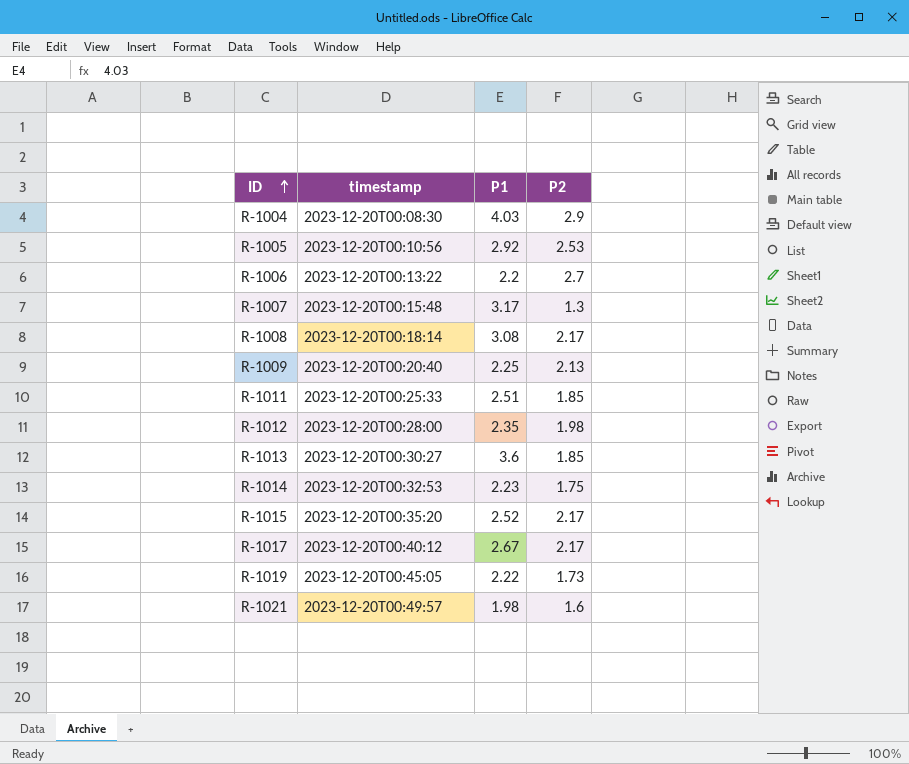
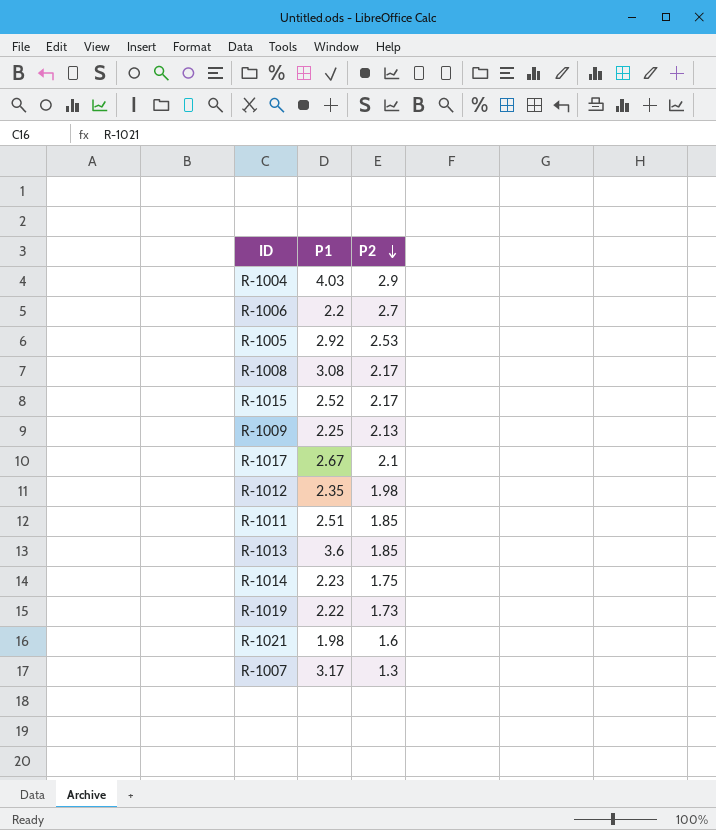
row order: ID ascending -> P2 descending
column timestamp | position: 2 -> none
R-1017 | P2: 2.17 -> 2.1

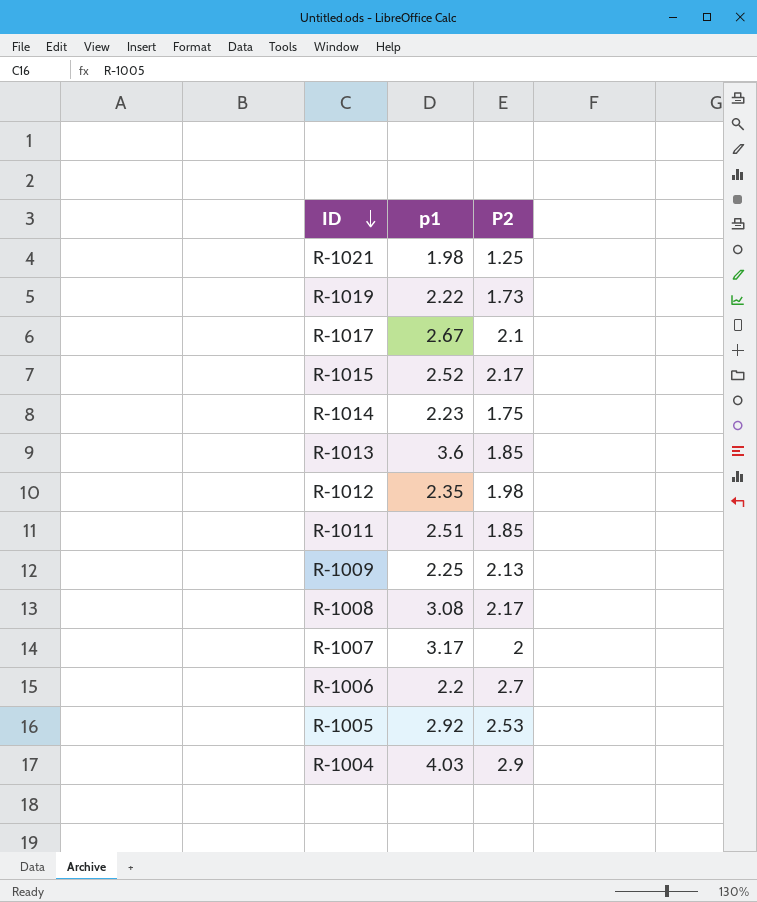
row order: P2 descending -> ID descending
column name: P1 -> p1
R-1021 | P2: 1.6 -> 1.25
R-1007 | P2: 1.3 -> 2

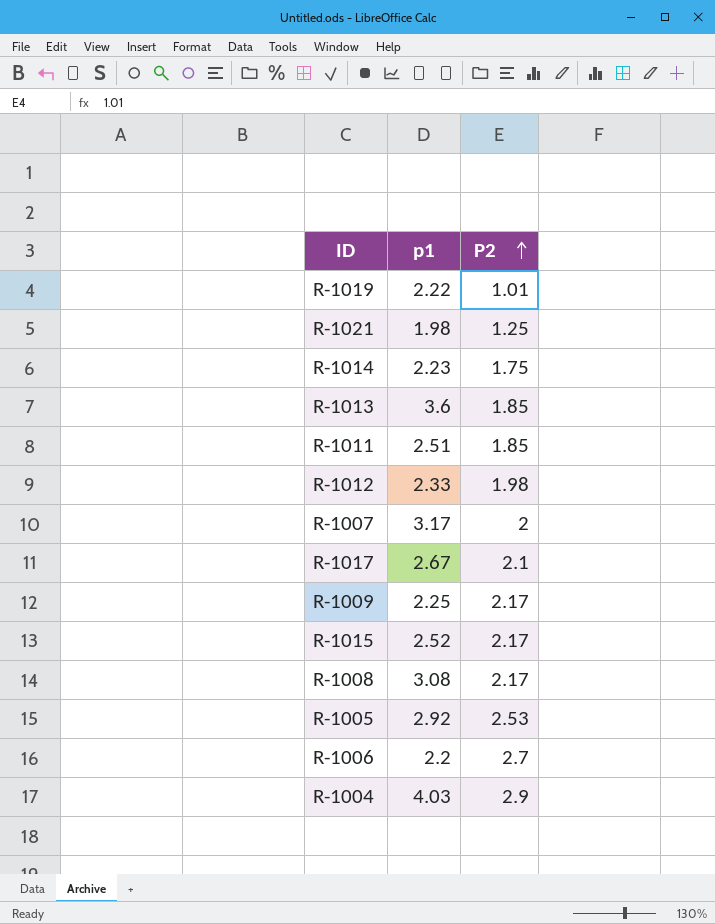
row order: ID descending -> P2 ascending
R-1019 | P2: 1.73 -> 1.01
R-1012 | p1: 2.35 -> 2.33
R-1009 | P2: 2.13 -> 2.17

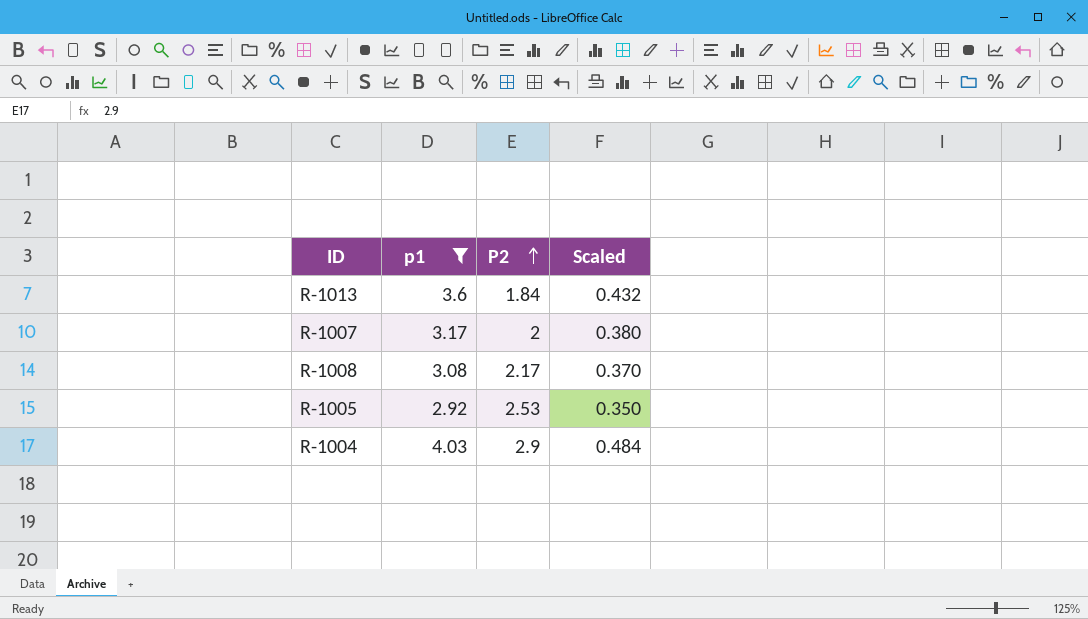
filter: none -> p1 >= 2.92
column Scaled | formula: none -> [p1] * 0.12
R-1013 | P2: 1.85 -> 1.84

